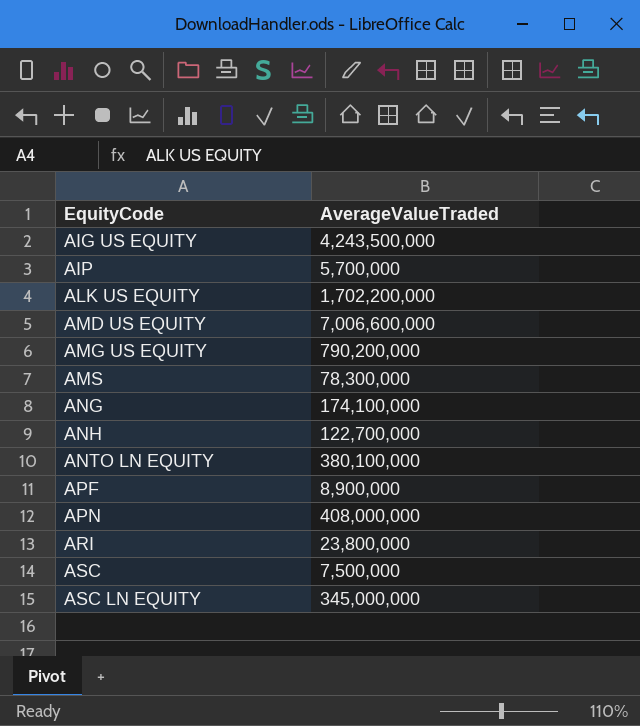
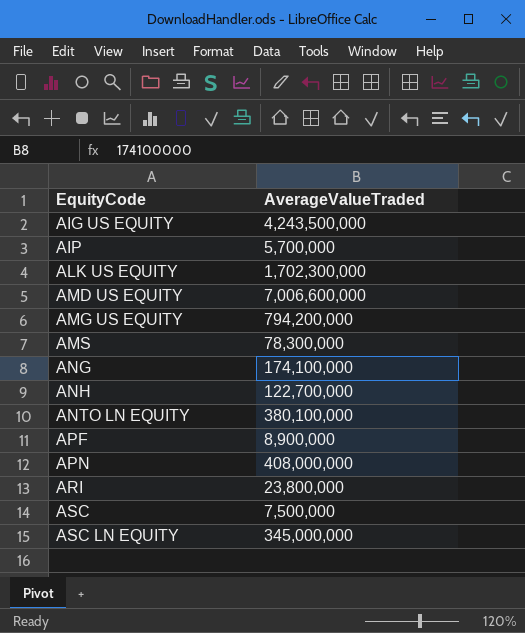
ALK US EQUITY | AverageValueTraded: 1,702,200,000 -> 1,702,300,000
AMG US EQUITY | AverageValueTraded: 790,200,000 -> 794,200,000

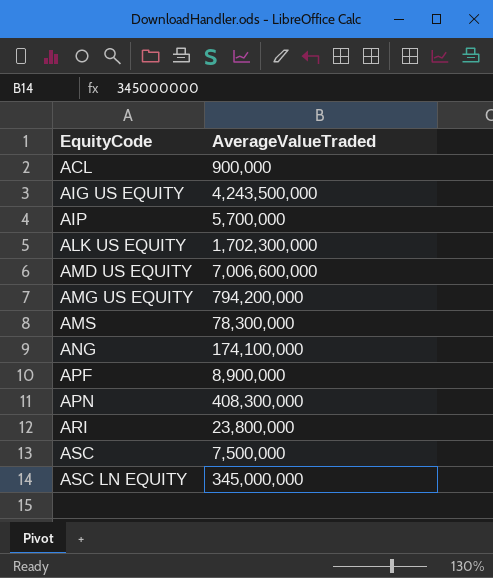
row ANH: 122,700,000 -> none
row ANTO LN EQUITY: 380,100,000 -> none
row ACL: none -> 900,000
APN | AverageValueTraded: 408,000,000 -> 408,300,000

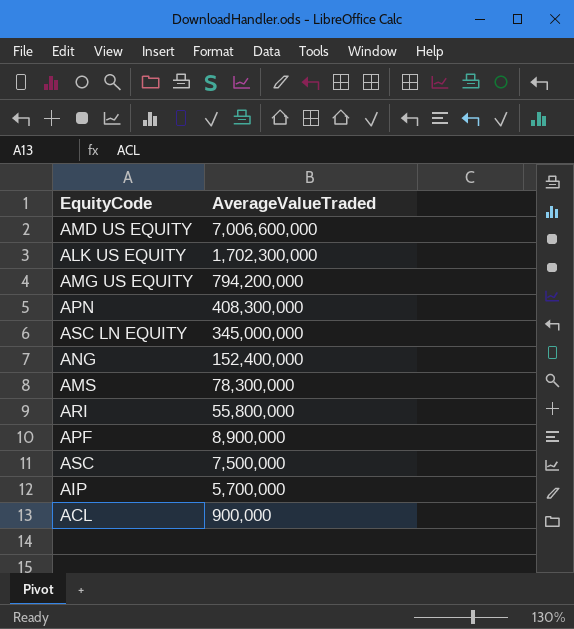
row order: EquityCode ascending -> AverageValueTraded descending
row AIG US EQUITY: 4,243,500,000 -> none
ANG | AverageValueTraded: 174,100,000 -> 152,400,000
ARI | AverageValueTraded: 23,800,000 -> 55,800,000

